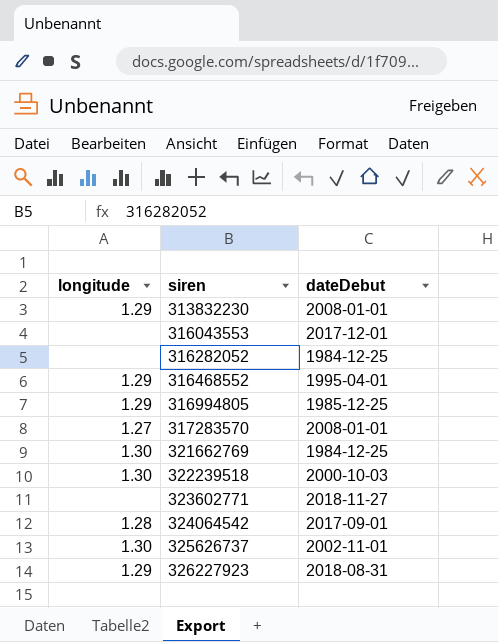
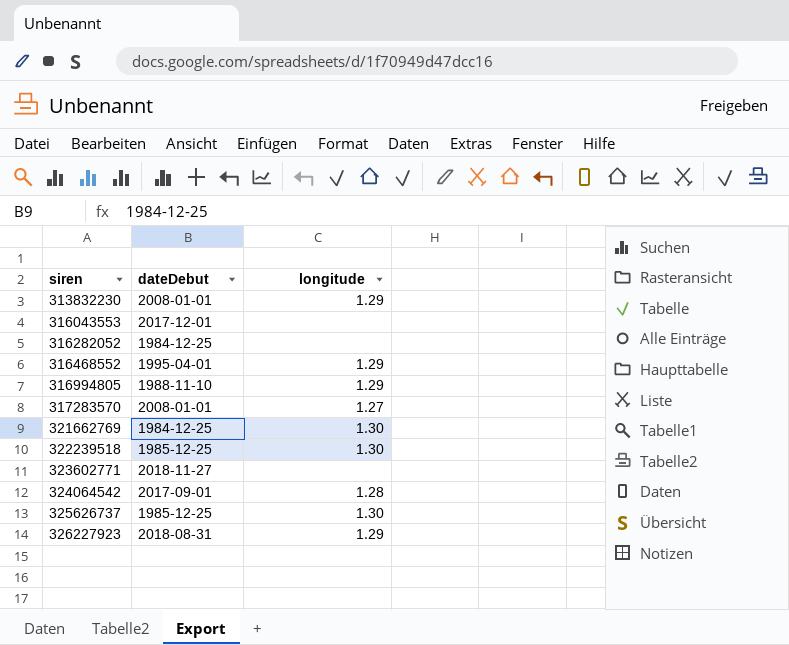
column longitude | position: 1 -> 3
316994805 | dateDebut: 1985-12-25 -> 1988-11-10
322239518 | dateDebut: 2000-10-03 -> 1985-12-25
325626737 | dateDebut: 2002-11-01 -> 1985-12-25

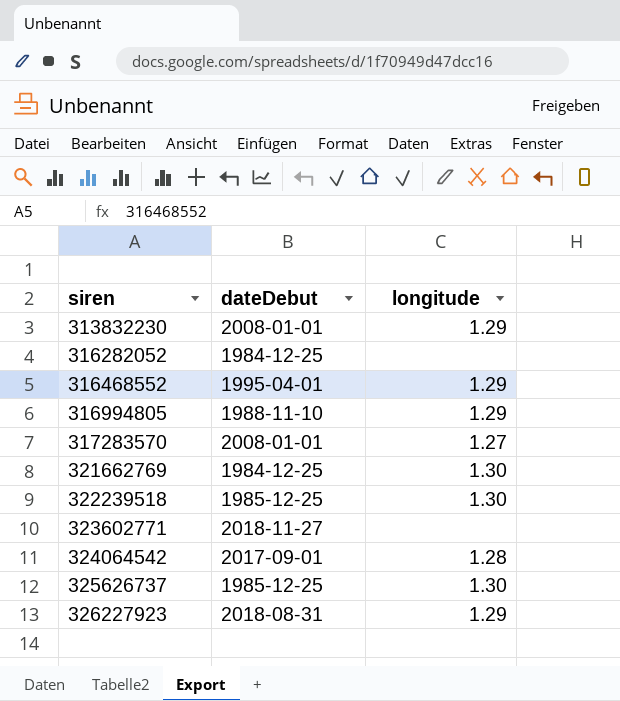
row 316043553: 2017-12-01 | none -> none

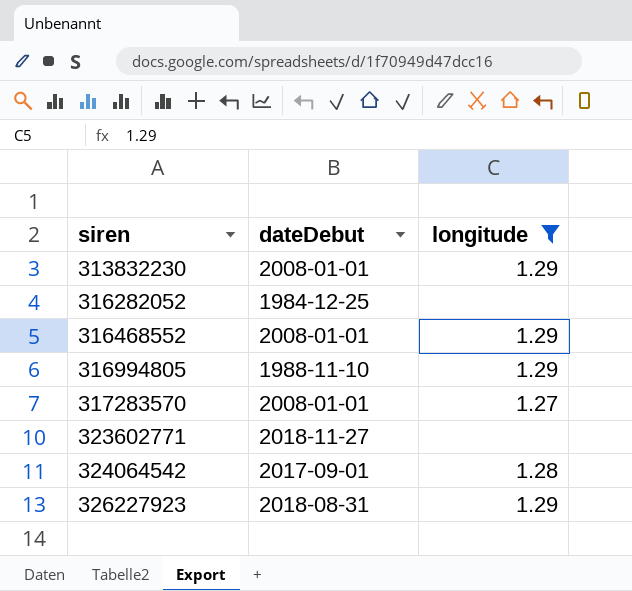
filter: none -> longitude != 1.30
316468552 | dateDebut: 1995-04-01 -> 2008-01-01

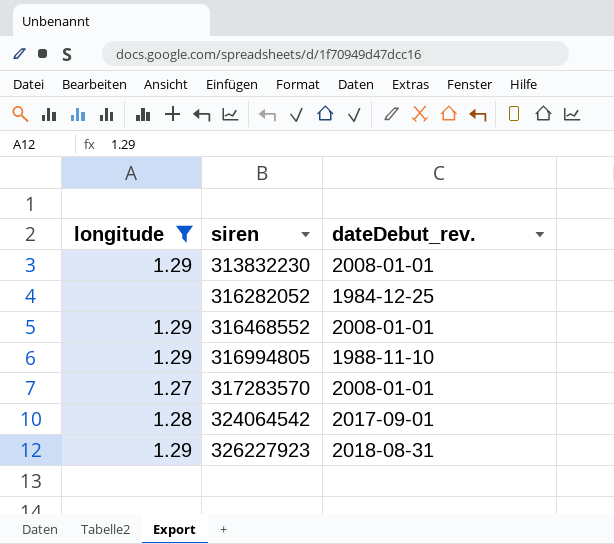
column longitude | position: 3 -> 1
column name: dateDebut -> dateDebut_rev.
row 323602771: 2018-11-27 | none -> none

